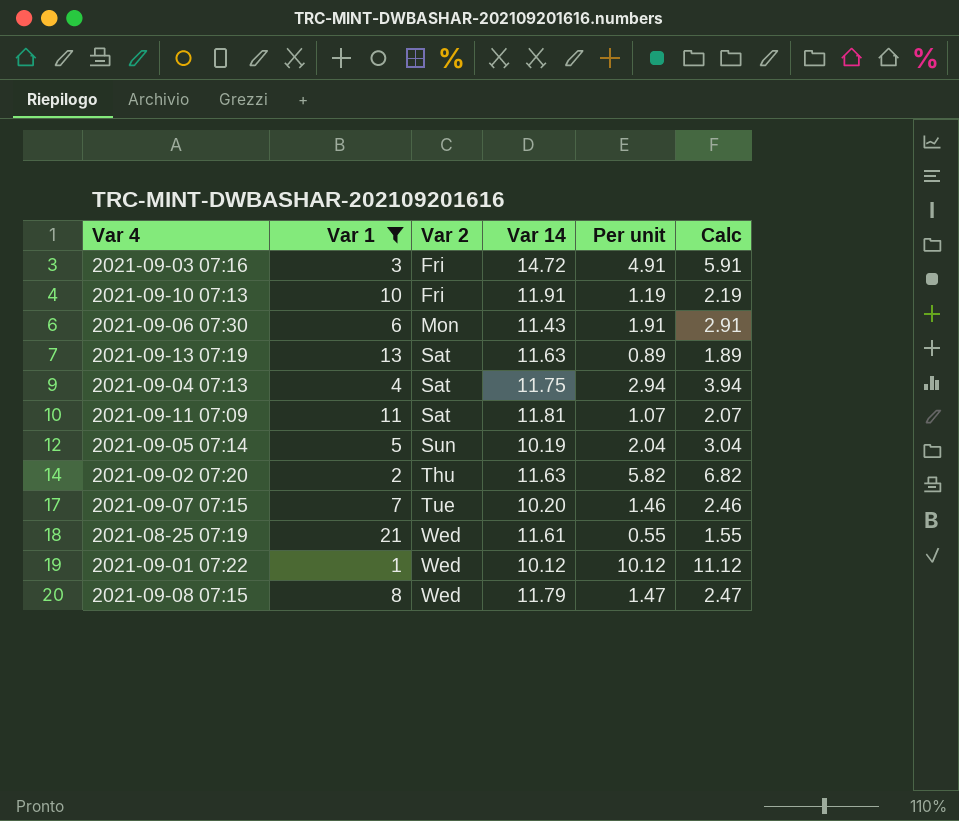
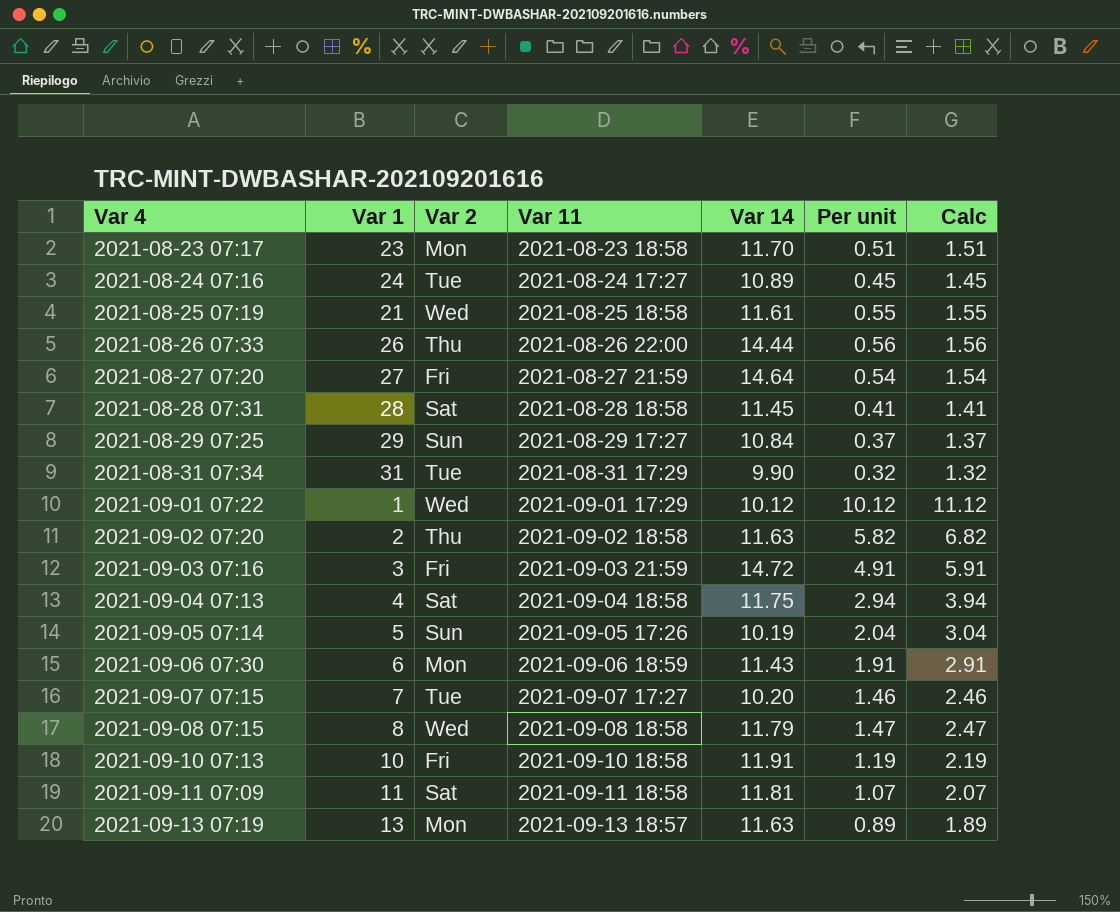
filter: Var 1 <= 21 -> none
row order: Var 2 ascending -> Var 4 ascending
column Var 11 | position: none -> 4
2021-09-13 07:19 | Var 2: Sat -> Mon

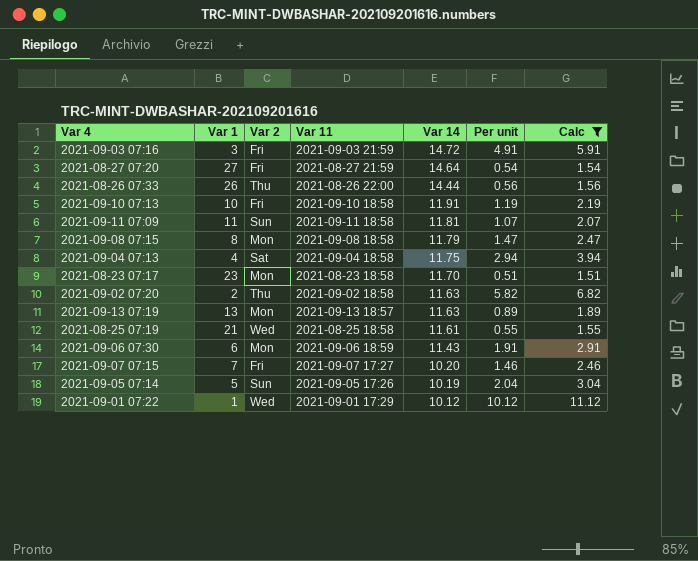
filter: none -> Calc >= 1.51
row order: Var 4 ascending -> Var 14 descending
2021-09-11 07:09 | Var 2: Sat -> Sun
2021-09-08 07:15 | Var 2: Wed -> Mon
2021-09-07 07:15 | Var 2: Tue -> Fri

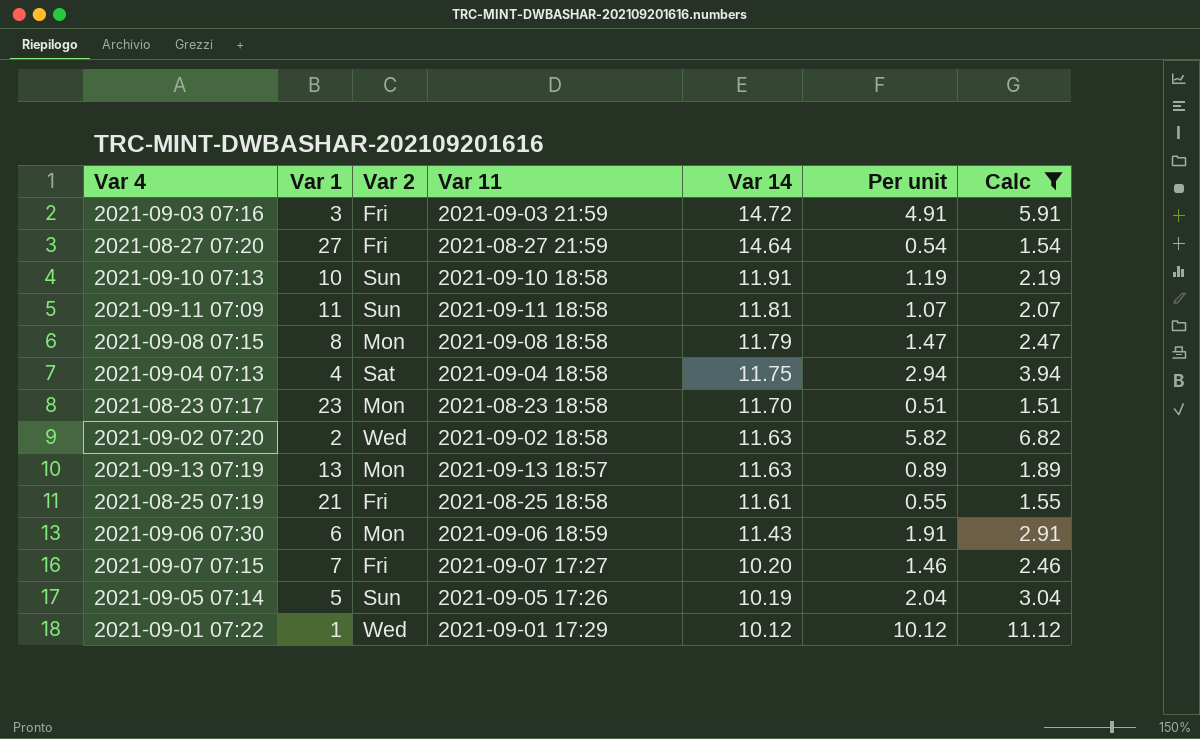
row 2021-08-26 07:33: 26 | Thu | 2021-08-26 22:00 | 14.44 | 0.56 | 1.56 -> none
2021-09-10 07:13 | Var 2: Fri -> Sun
2021-09-02 07:20 | Var 2: Thu -> Wed
2021-08-25 07:19 | Var 2: Wed -> Fri

